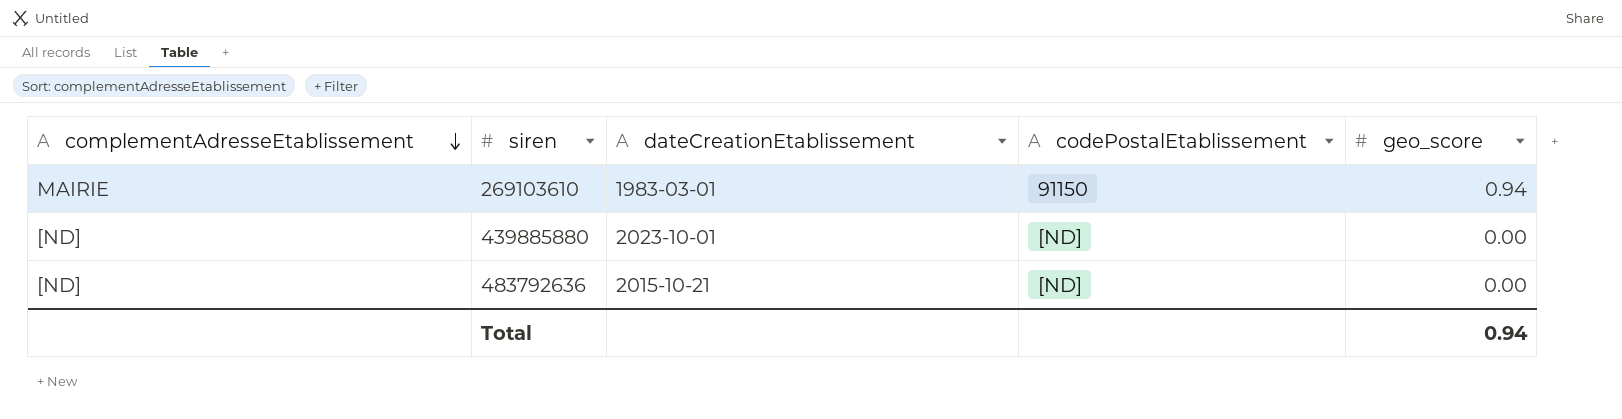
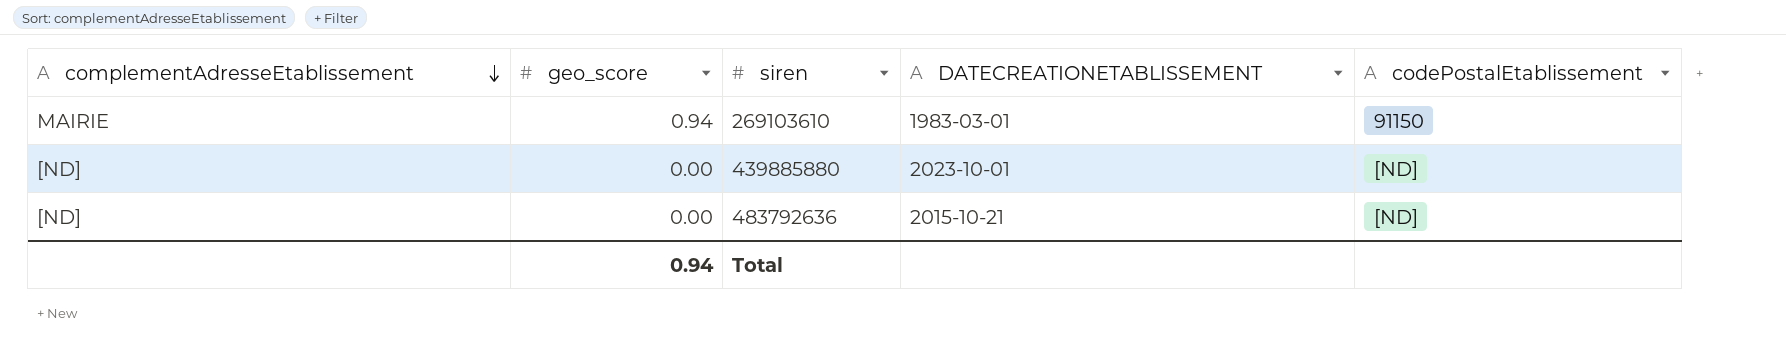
column geo_score | position: 5 -> 2
column name: dateCreationEtablissement -> DATECREATIONETABLISSEMENT

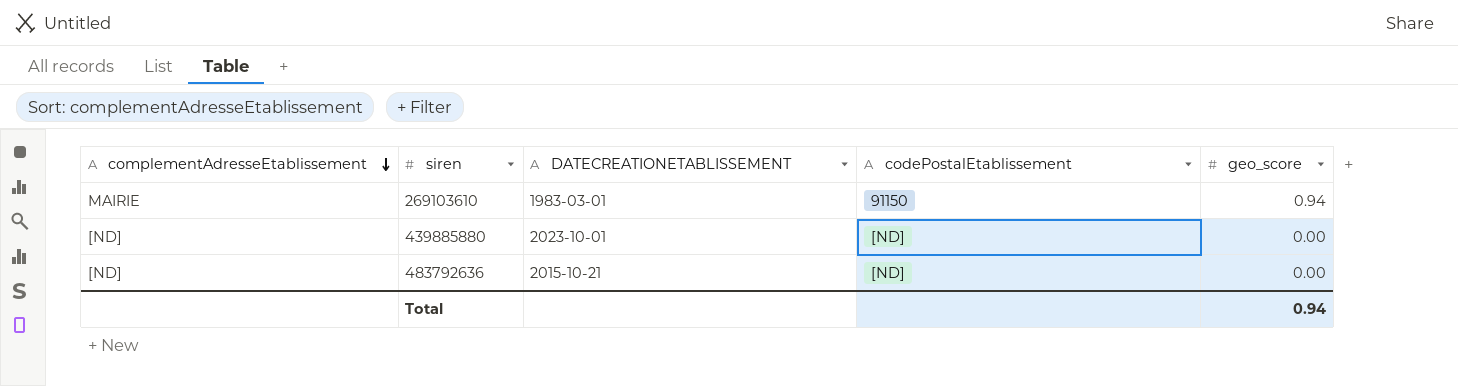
column geo_score | position: 2 -> 5

